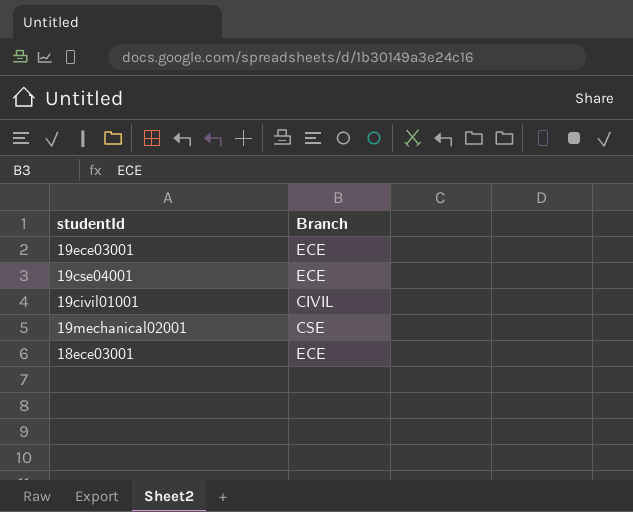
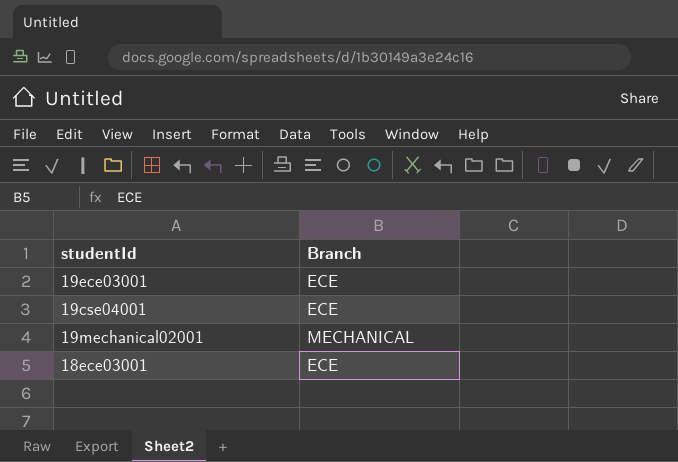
row 19civil01001: CIVIL -> none
19mechanical02001 | Branch: CSE -> MECHANICAL

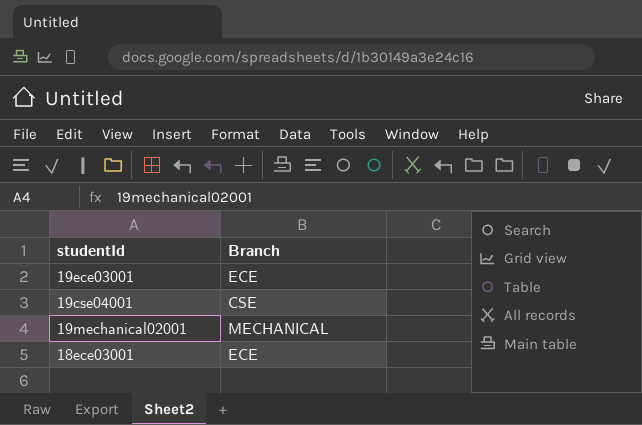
19cse04001 | Branch: ECE -> CSE

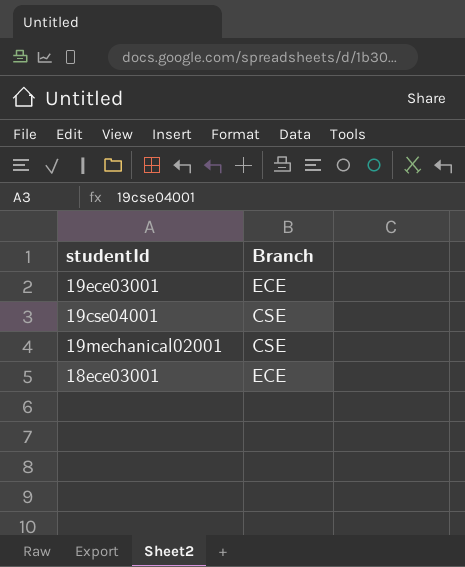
19mechanical02001 | Branch: MECHANICAL -> CSE

